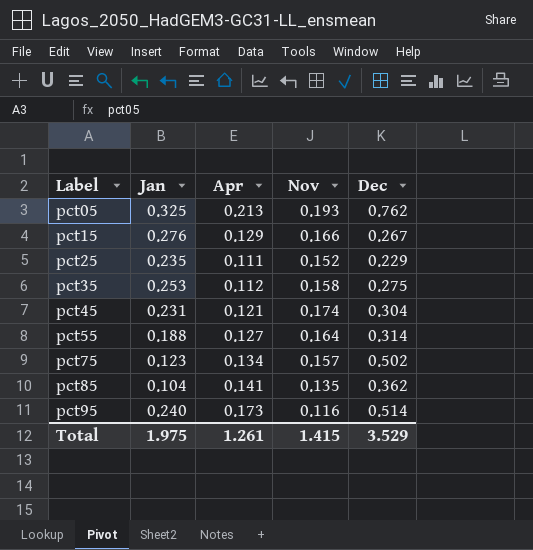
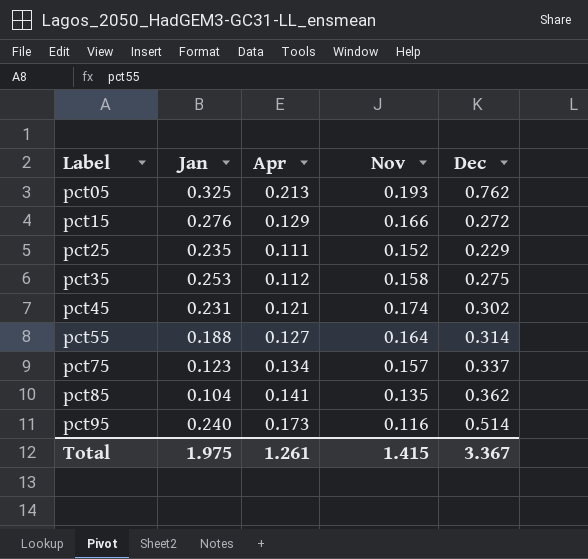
pct15 | Dec: 0.267 -> 0.272
pct45 | Dec: 0.304 -> 0.302
pct75 | Dec: 0.502 -> 0.337
Total | Dec: 3.529 -> 3.367

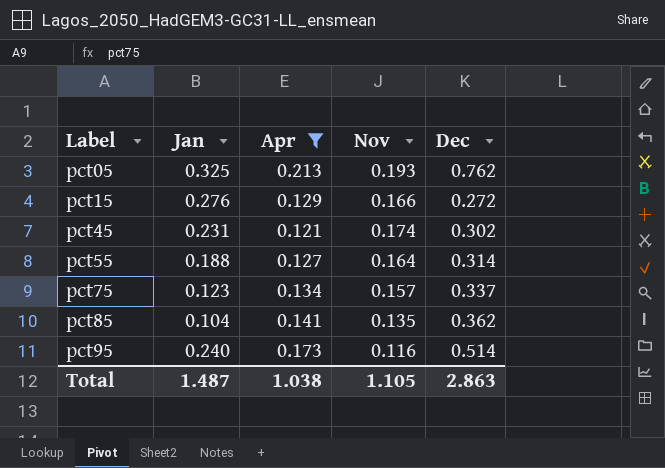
filter: none -> Apr >= 0.121
Total | Jan: 1.975 -> 1.487
Total | Apr: 1.261 -> 1.038
Total | Nov: 1.415 -> 1.105
Total | Dec: 3.367 -> 2.863

